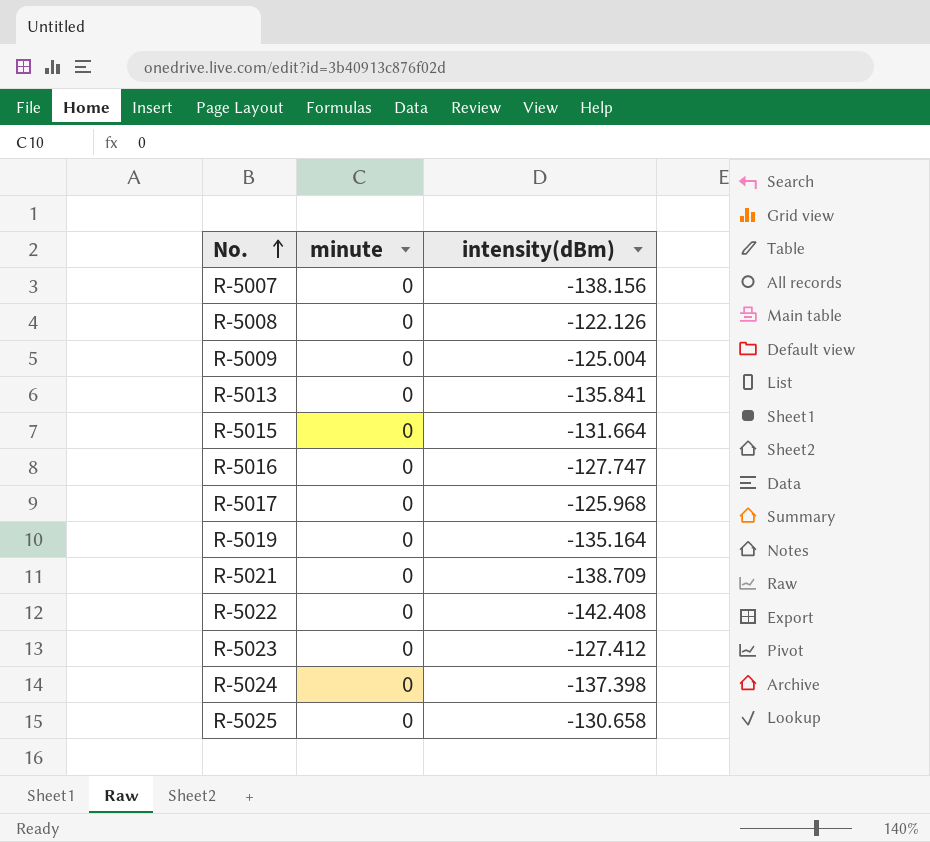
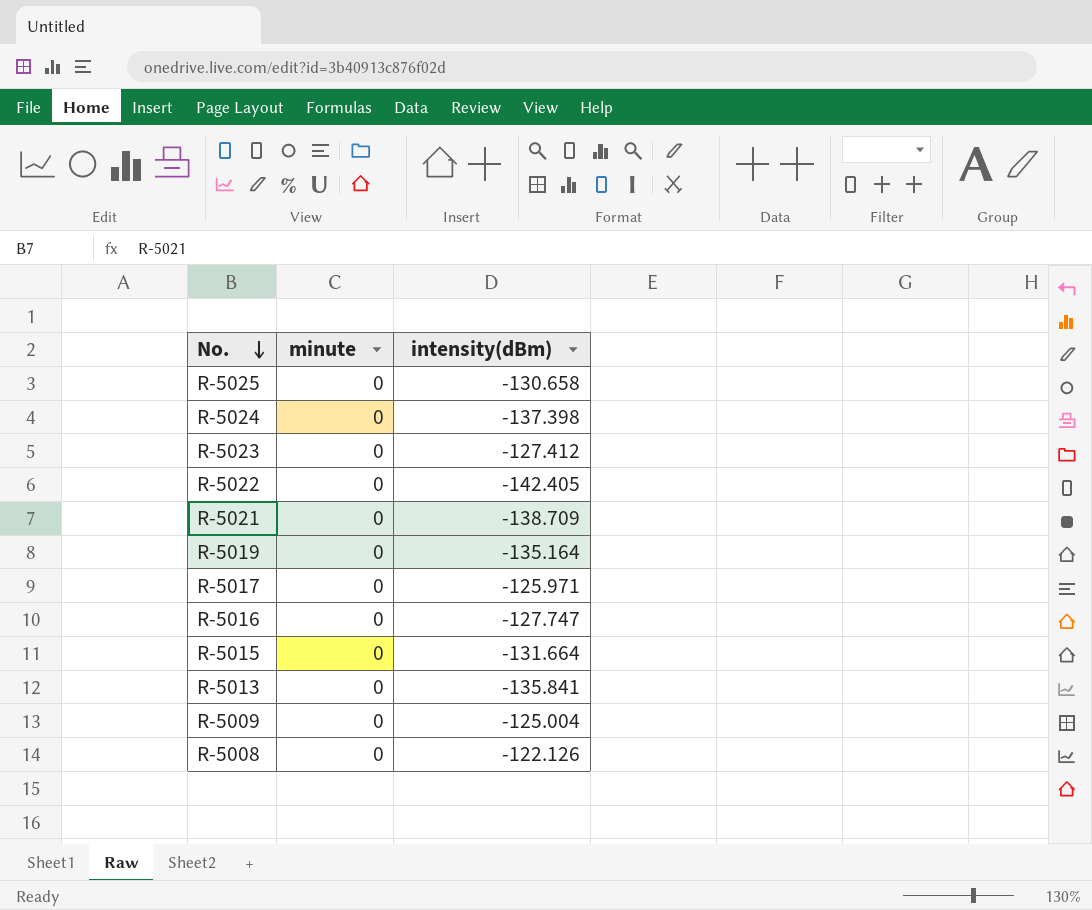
row order: No. ascending -> No. descending
row R-5007: 0 | -138.156 -> none
R-5022 | intensity(dBm): -142.408 -> -142.405
R-5017 | intensity(dBm): -125.968 -> -125.971

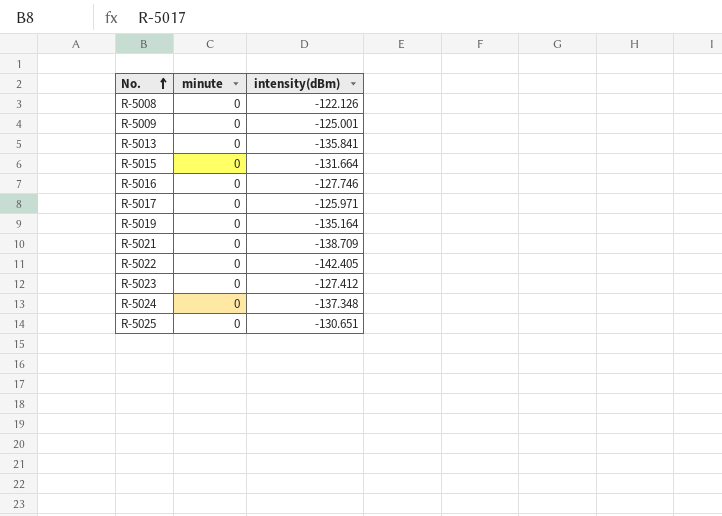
row order: No. descending -> No. ascending
R-5009 | intensity(dBm): -125.004 -> -125.001
R-5016 | intensity(dBm): -127.747 -> -127.746
R-5024 | intensity(dBm): -137.398 -> -137.348
R-5025 | intensity(dBm): -130.658 -> -130.651

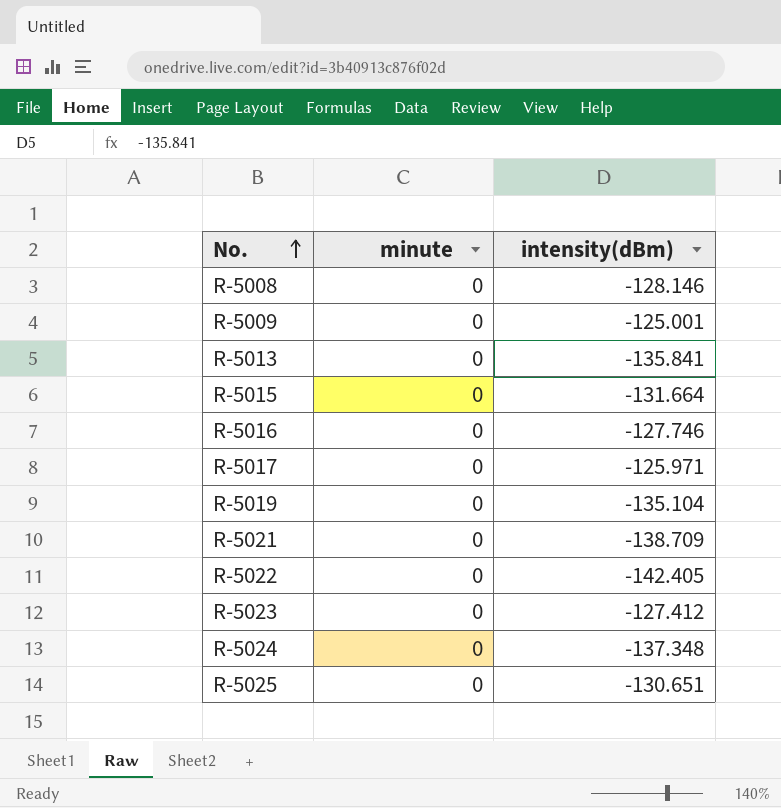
R-5008 | intensity(dBm): -122.126 -> -128.146
R-5019 | intensity(dBm): -135.164 -> -135.104

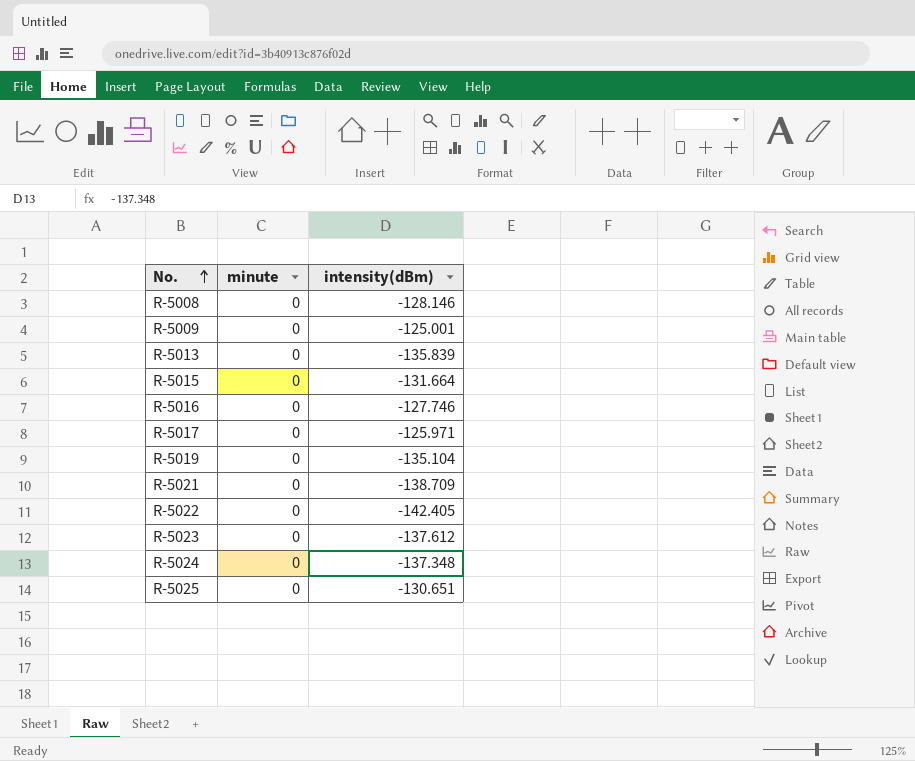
R-5013 | intensity(dBm): -135.841 -> -135.839
R-5023 | intensity(dBm): -127.412 -> -137.612

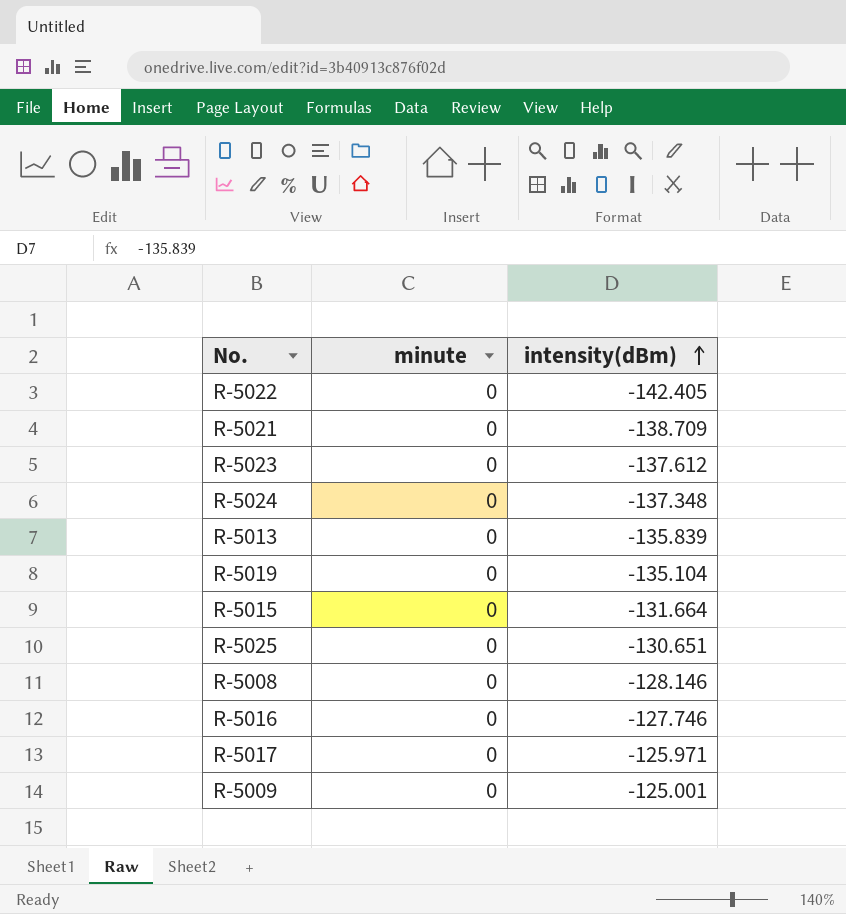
row order: No. ascending -> intensity(dBm) ascending

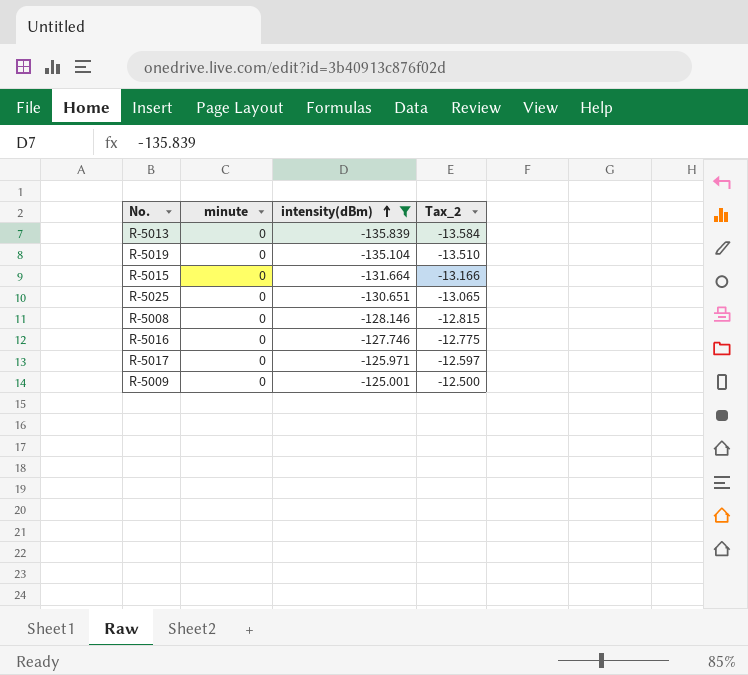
filter: none -> intensity(dBm) >= -135.839
column Tax_2 | formula: none -> [intensity(dBm)] * 0.1

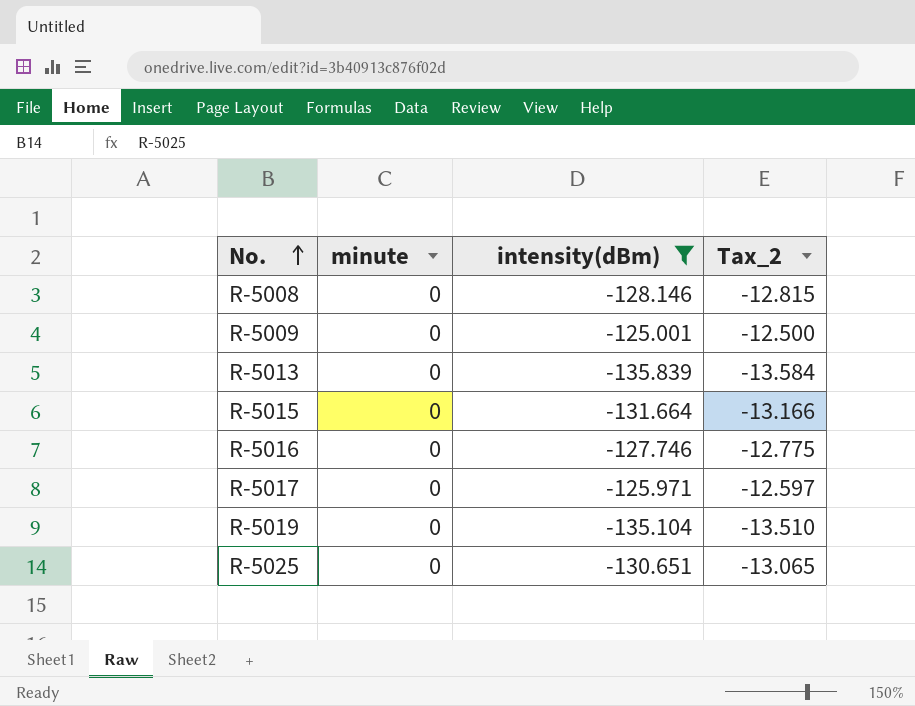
row order: intensity(dBm) ascending -> No. ascending

